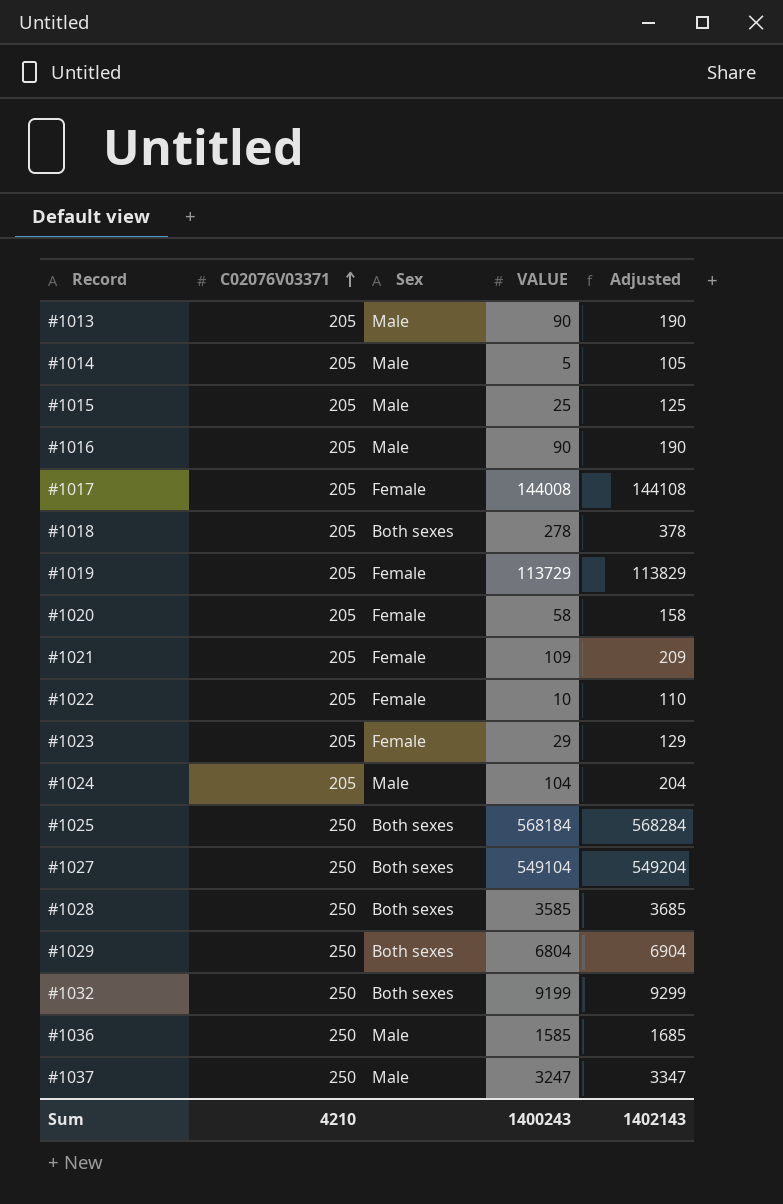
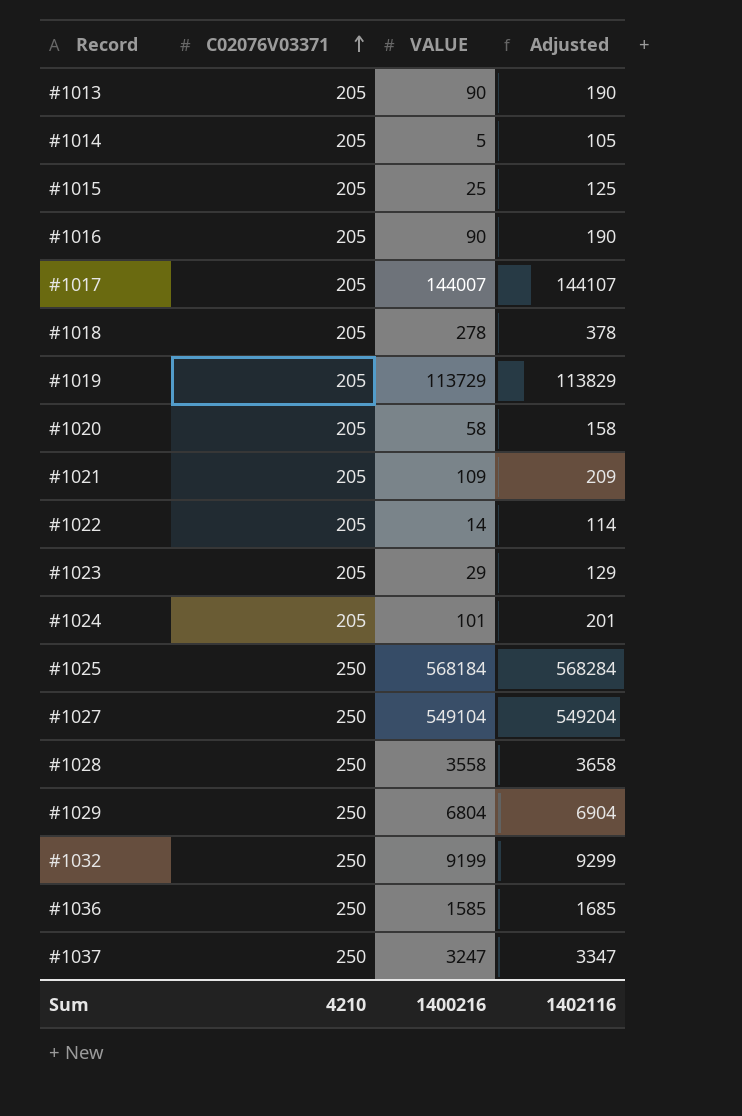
column Sex | position: 3 -> none
#1017 | VALUE: 144008 -> 144007
#1017 | Adjusted: 144108 -> 144107
#1022 | VALUE: 10 -> 14
#1022 | Adjusted: 110 -> 114
#1024 | VALUE: 104 -> 101
#1024 | Adjusted: 204 -> 201
#1028 | VALUE: 3585 -> 3558
#1028 | Adjusted: 3685 -> 3658
Sum | VALUE: 1400243 -> 1400216
Sum | Adjusted: 1402143 -> 1402116

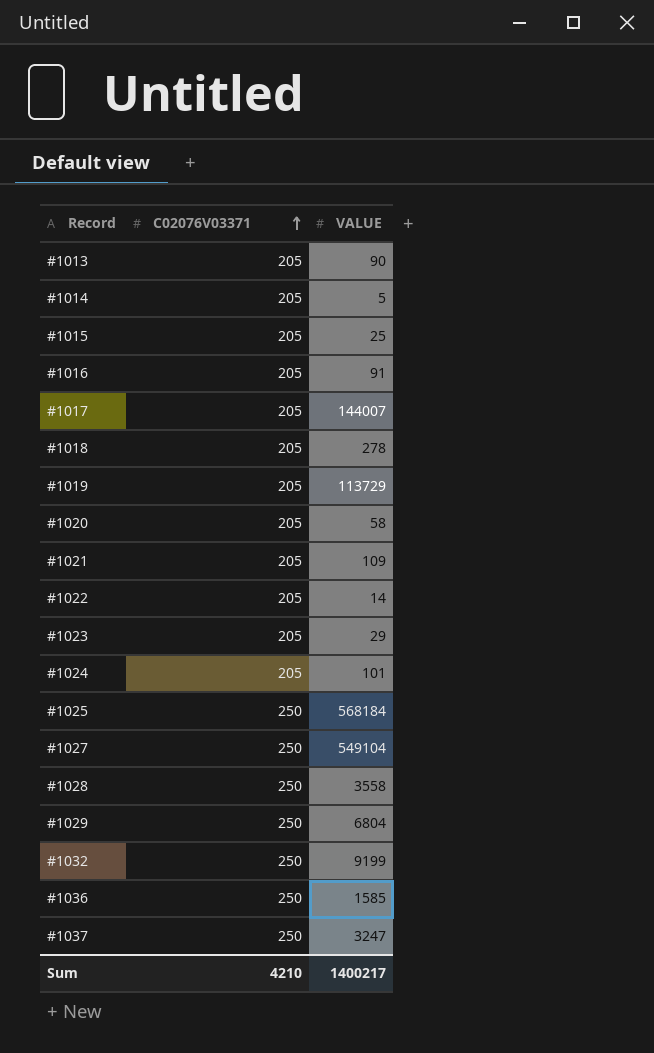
column Adjusted | formula: [VALUE] + 100 -> none
#1016 | VALUE: 90 -> 91
Sum | VALUE: 1400216 -> 1400217

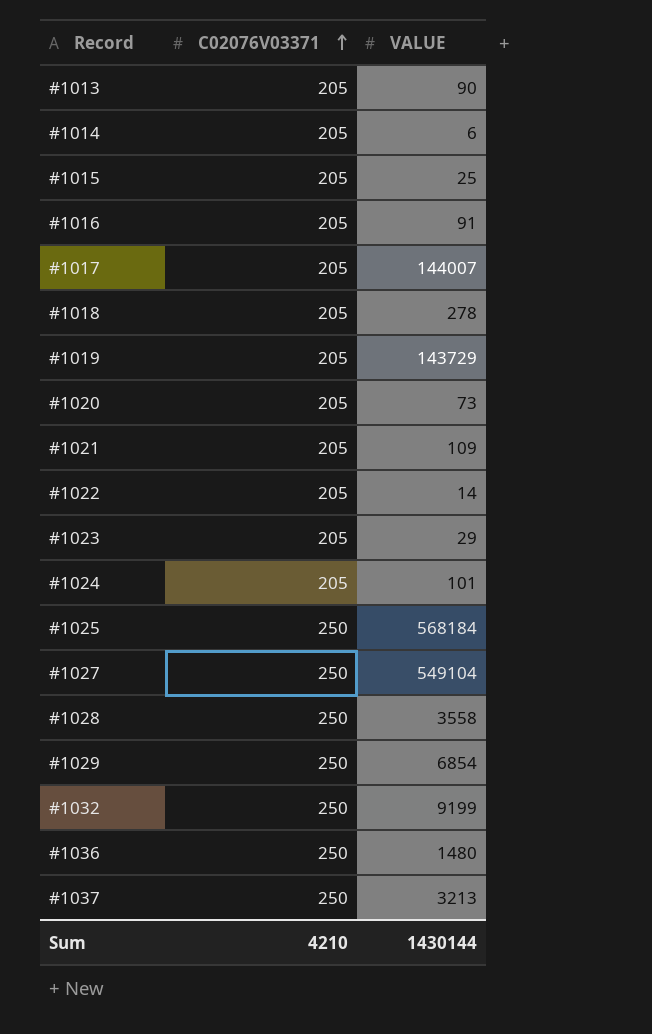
#1014 | VALUE: 5 -> 6
#1019 | VALUE: 113729 -> 143729
#1020 | VALUE: 58 -> 73
#1029 | VALUE: 6804 -> 6854
#1036 | VALUE: 1585 -> 1480
#1037 | VALUE: 3247 -> 3213
Sum | VALUE: 1400217 -> 1430144

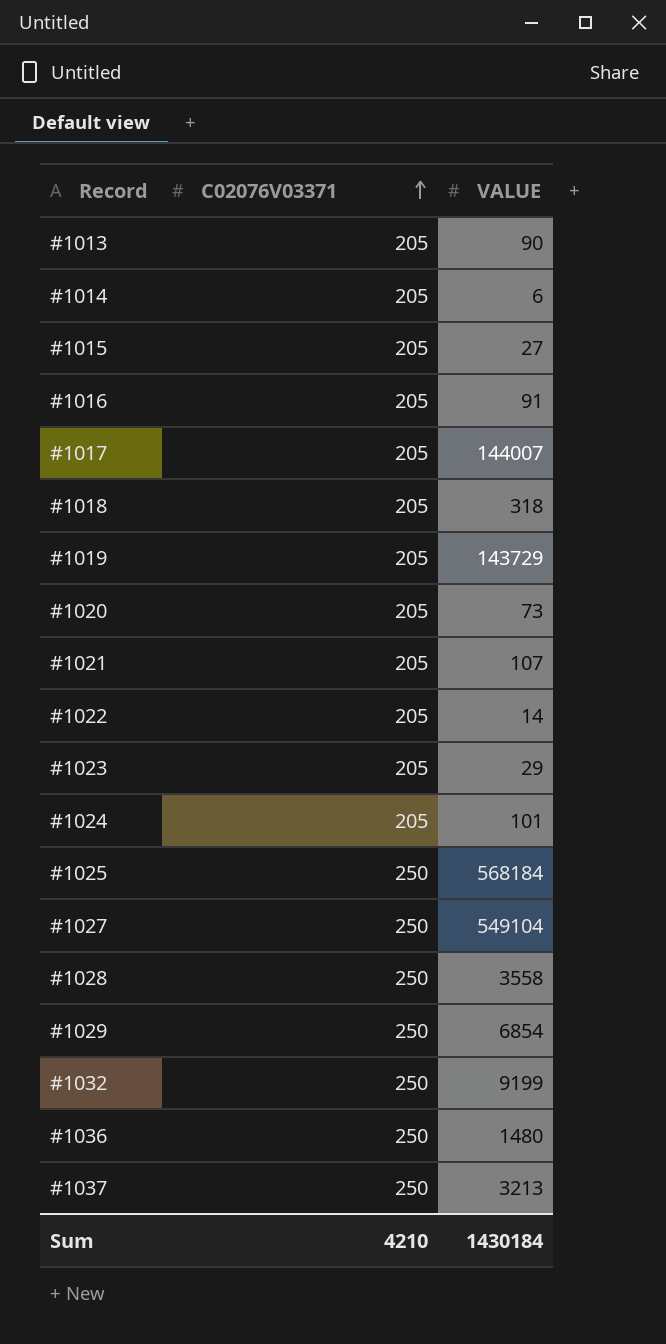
#1015 | VALUE: 25 -> 27
#1018 | VALUE: 278 -> 318
#1021 | VALUE: 109 -> 107
Sum | VALUE: 1430144 -> 1430184

